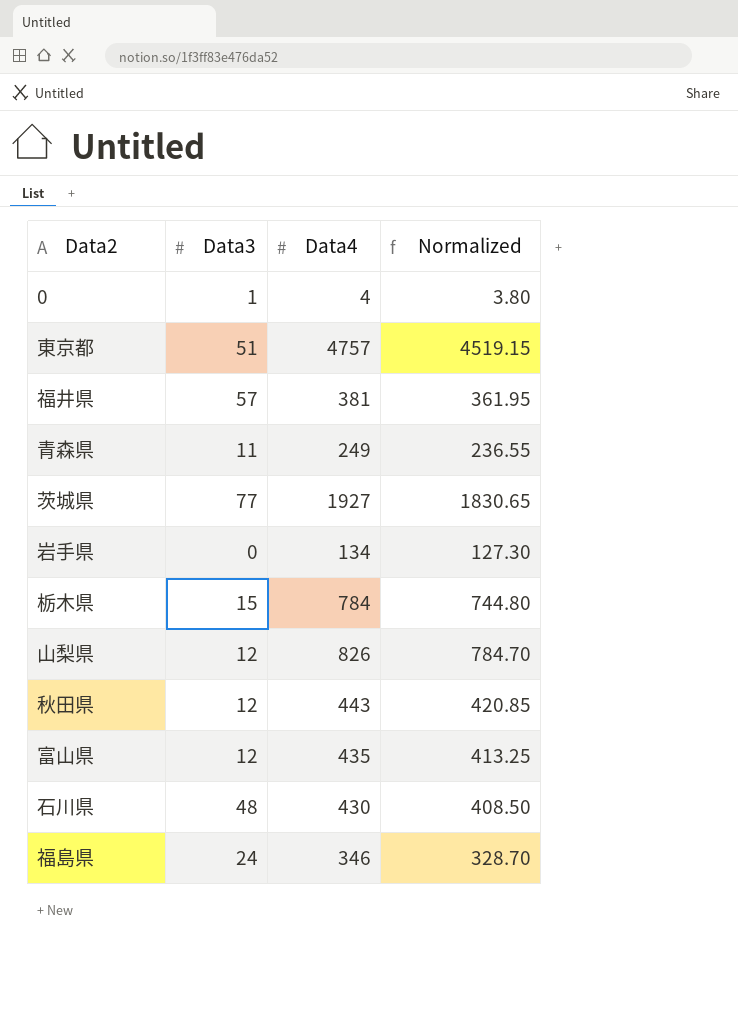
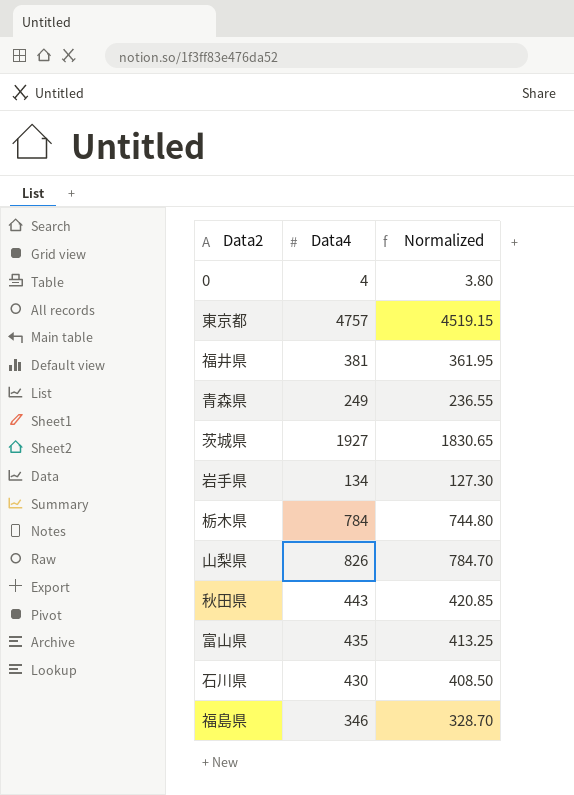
column Data3 | position: 2 -> none

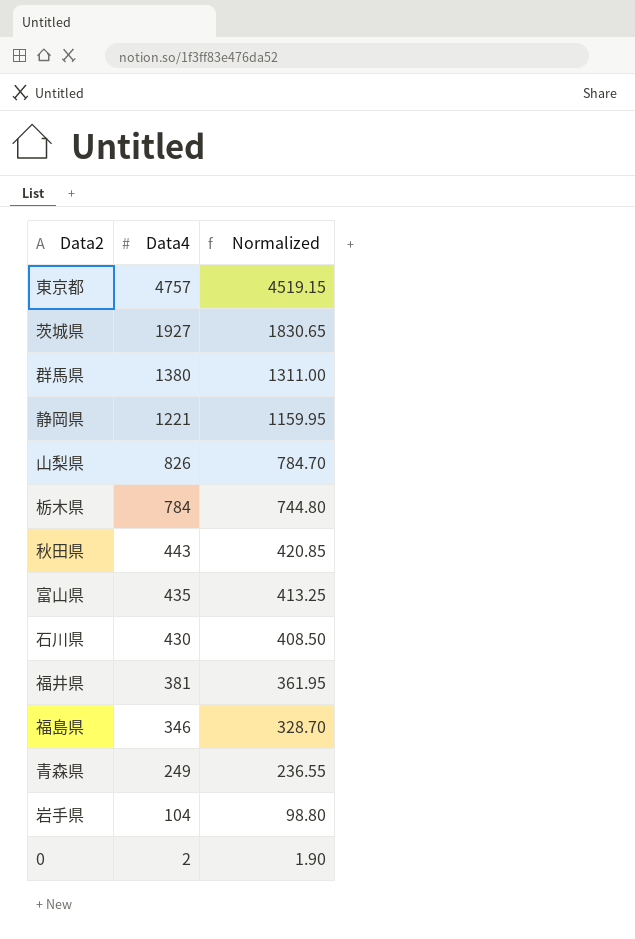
row order: none -> Data4 descending
row 群馬県: none -> 1380 | 1311.00
row 静岡県: none -> 1221 | 1159.95
岩手県 | Data4: 134 -> 104
岩手県 | Normalized: 127.30 -> 98.80
0 | Data4: 4 -> 2
0 | Normalized: 3.80 -> 1.90

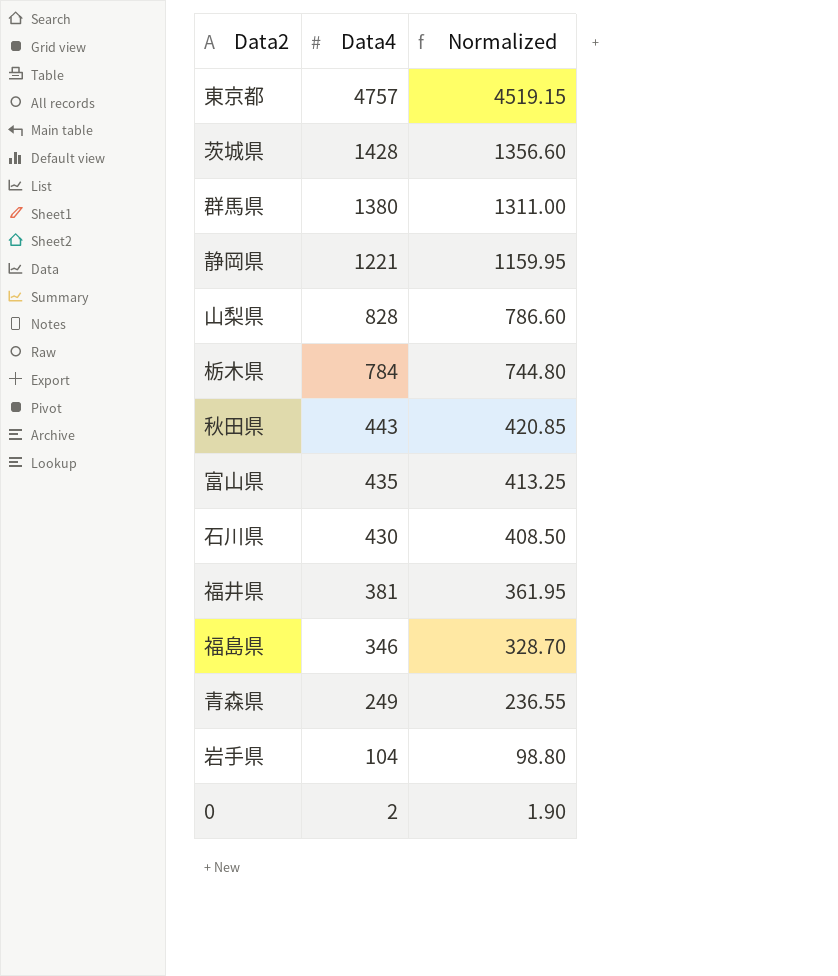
茨城県 | Data4: 1927 -> 1428
茨城県 | Normalized: 1830.65 -> 1356.60
山梨県 | Data4: 826 -> 828
山梨県 | Normalized: 784.70 -> 786.60

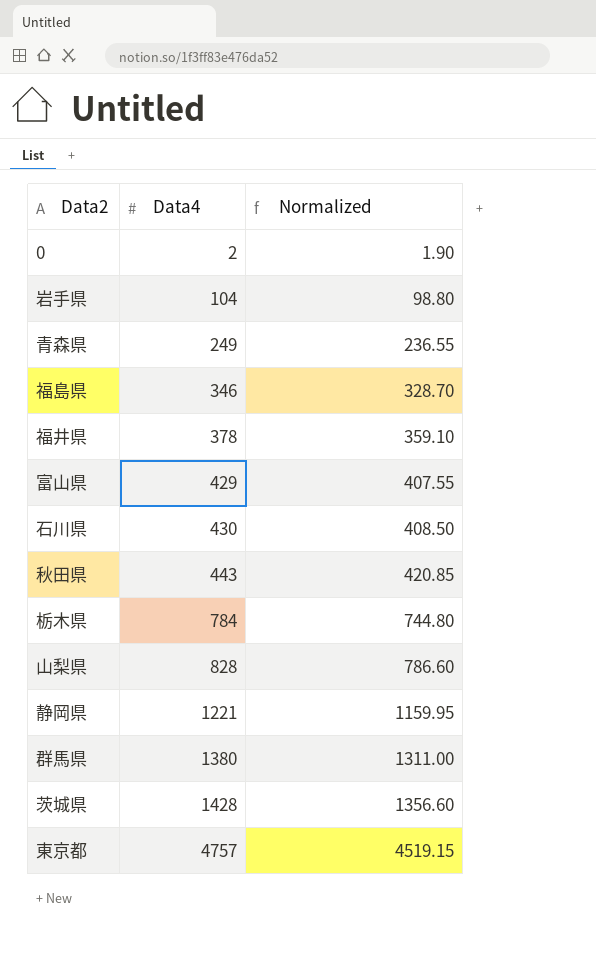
row order: Data4 descending -> Data4 ascending
福井県 | Data4: 381 -> 378
福井県 | Normalized: 361.95 -> 359.10
富山県 | Data4: 435 -> 429
富山県 | Normalized: 413.25 -> 407.55

